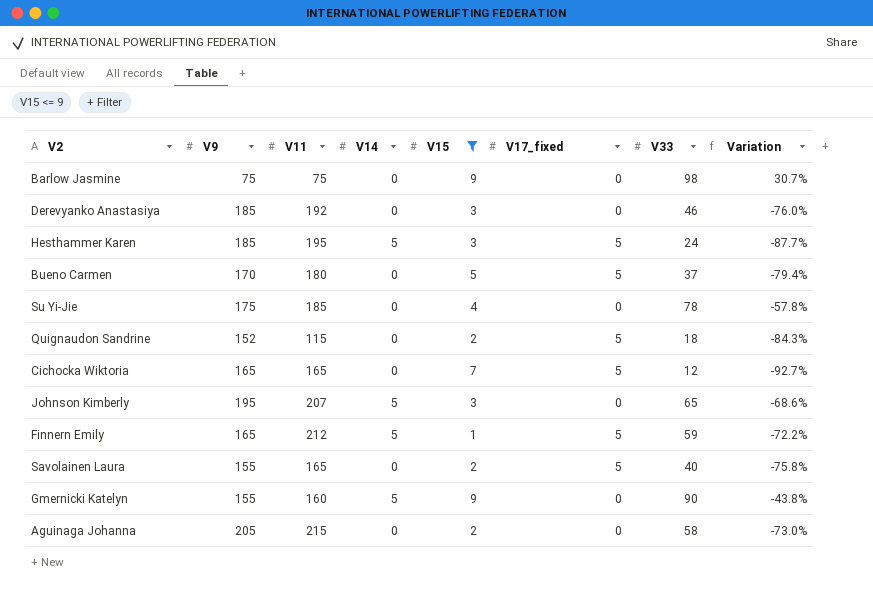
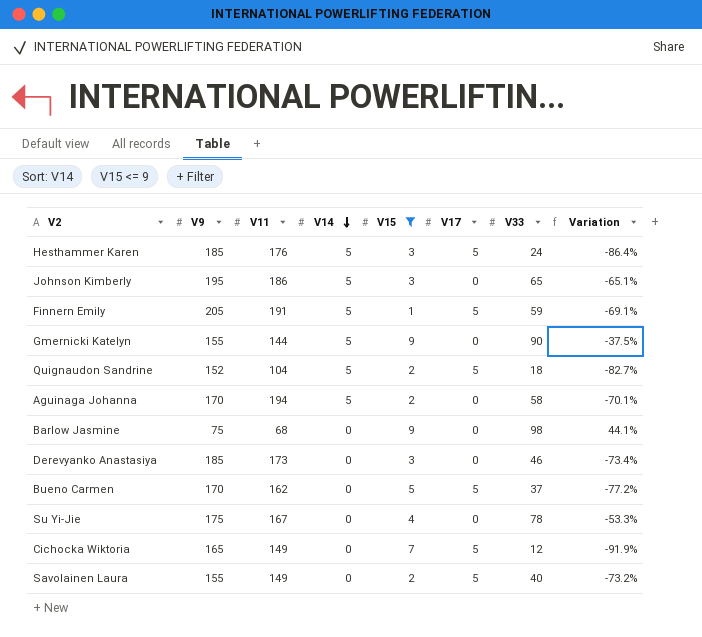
row order: none -> V14 descending
column name: V17_fixed -> V17
Hesthammer Karen | V11: 195 -> 176
Hesthammer Karen | Variation: -87.7% -> -86.4%
Johnson Kimberly | V11: 207 -> 186
Johnson Kimberly | Variation: -68.6% -> -65.1%
Finnern Emily | V9: 165 -> 205
Finnern Emily | V11: 212 -> 191
Finnern Emily | Variation: -72.2% -> -69.1%
Gmernicki Katelyn | V11: 160 -> 144
Gmernicki Katelyn | Variation: -43.8% -> -37.5%
Quignaudon Sandrine | V11: 115 -> 104
Quignaudon Sandrine | V14: 0 -> 5
Quignaudon Sandrine | Variation: -84.3% -> -82.7%
Aguinaga Johanna | V9: 205 -> 170
Aguinaga Johanna | V11: 215 -> 194
Aguinaga Johanna | V14: 0 -> 5
Aguinaga Johanna | Variation: -73.0% -> -70.1%
Barlow Jasmine | V11: 75 -> 68
Barlow Jasmine | Variation: 30.7% -> 44.1%
Derevyanko Anastasiya | V11: 192 -> 173
Derevyanko Anastasiya | Variation: -76.0% -> -73.4%
Bueno Carmen | V11: 180 -> 162
Bueno Carmen | Variation: -79.4% -> -77.2%
Su Yi-Jie | V11: 185 -> 167
Su Yi-Jie | Variation: -57.8% -> -53.3%
Cichocka Wiktoria | V11: 165 -> 149
Cichocka Wiktoria | Variation: -92.7% -> -91.9%
Savolainen Laura | V11: 165 -> 149
Savolainen Laura | Variation: -75.8% -> -73.2%

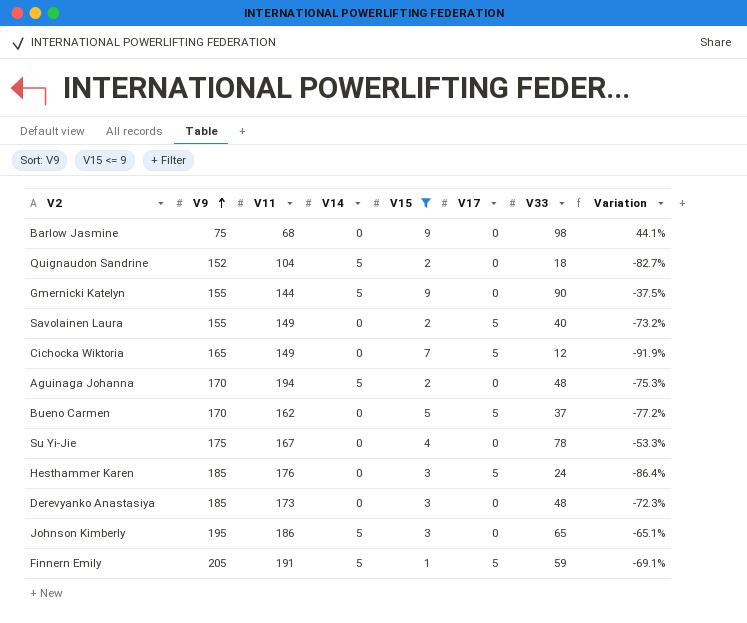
row order: V14 descending -> V9 ascending
Quignaudon Sandrine | V17: 5 -> 0
Aguinaga Johanna | V33: 58 -> 48
Aguinaga Johanna | Variation: -70.1% -> -75.3%
Hesthammer Karen | V14: 5 -> 0
Derevyanko Anastasiya | V33: 46 -> 48
Derevyanko Anastasiya | Variation: -73.4% -> -72.3%

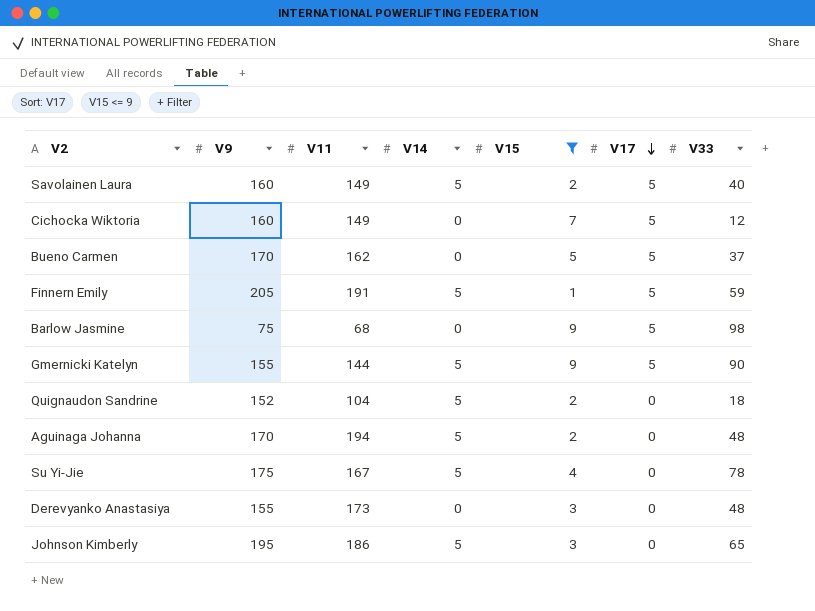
row order: V9 ascending -> V17 descending
column Variation | formula: ([V33] - [V11]) / [V11] -> none
row Hesthammer Karen: 185 | 176 | 0 | 3 | 5 | 24 | -86.4% -> none
Savolainen Laura | V9: 155 -> 160
Savolainen Laura | V14: 0 -> 5
Cichocka Wiktoria | V9: 165 -> 160
Barlow Jasmine | V17: 0 -> 5
Gmernicki Katelyn | V17: 0 -> 5
Su Yi-Jie | V14: 0 -> 5
Derevyanko Anastasiya | V9: 185 -> 155

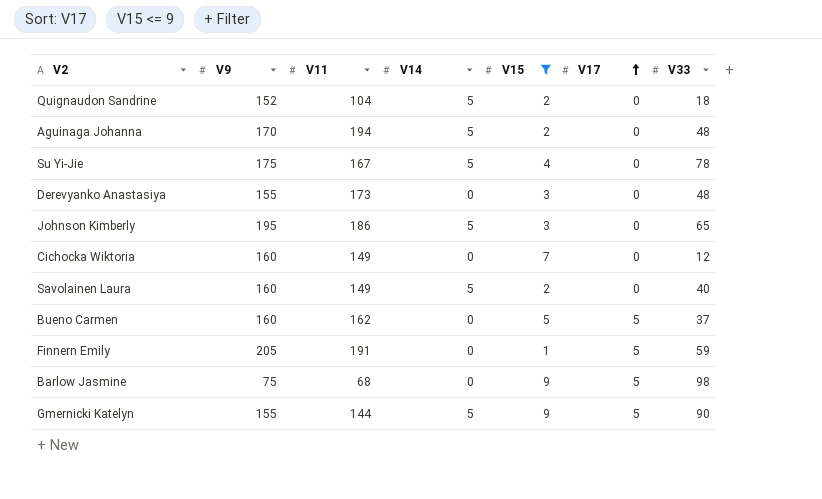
row order: V17 descending -> V17 ascending
Cichocka Wiktoria | V17: 5 -> 0
Savolainen Laura | V17: 5 -> 0
Bueno Carmen | V9: 170 -> 160
Finnern Emily | V14: 5 -> 0

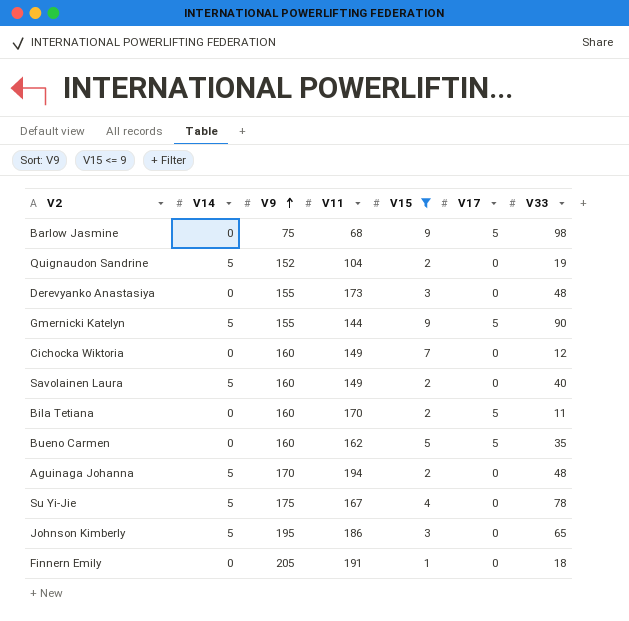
row order: V17 ascending -> V9 ascending
column V14 | position: 4 -> 2
Quignaudon Sandrine | V33: 18 -> 19
row Bila Tetiana: none -> 0 | 160 | 170 | 2 | 5 | 11
Bueno Carmen | V33: 37 -> 35
Finnern Emily | V17: 5 -> 0
Finnern Emily | V33: 59 -> 18

